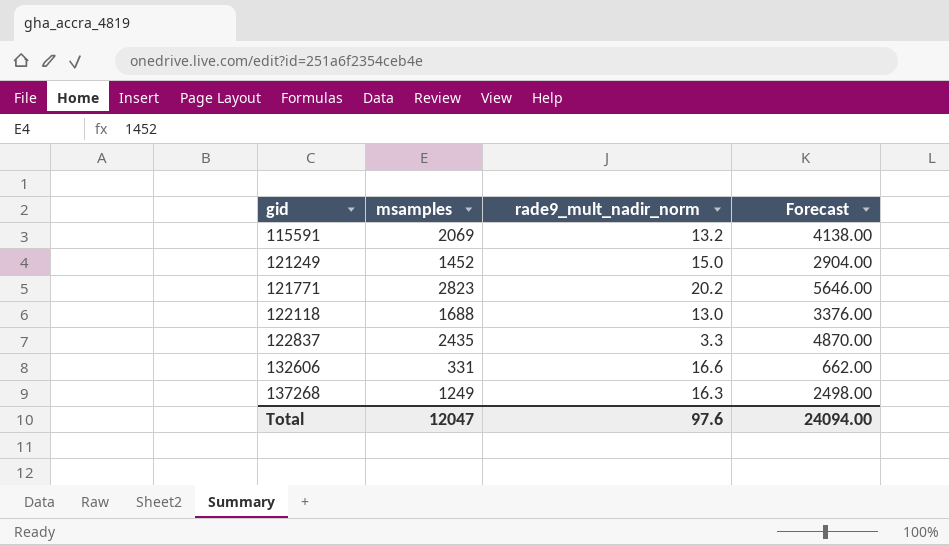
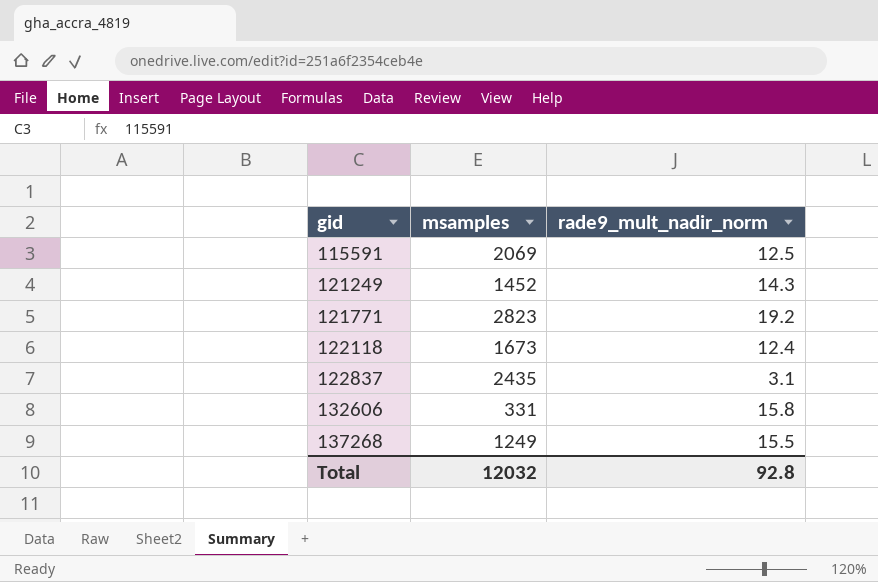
column Forecast | formula: [msamples] * 2 -> none
115591 | rade9_mult_nadir_norm: 13.2 -> 12.5
121249 | rade9_mult_nadir_norm: 15.0 -> 14.3
121771 | rade9_mult_nadir_norm: 20.2 -> 19.2
122118 | msamples: 1688 -> 1673
122118 | rade9_mult_nadir_norm: 13.0 -> 12.4
122837 | rade9_mult_nadir_norm: 3.3 -> 3.1
132606 | rade9_mult_nadir_norm: 16.6 -> 15.8
137268 | rade9_mult_nadir_norm: 16.3 -> 15.5
Total | msamples: 12047 -> 12032
Total | rade9_mult_nadir_norm: 97.6 -> 92.8

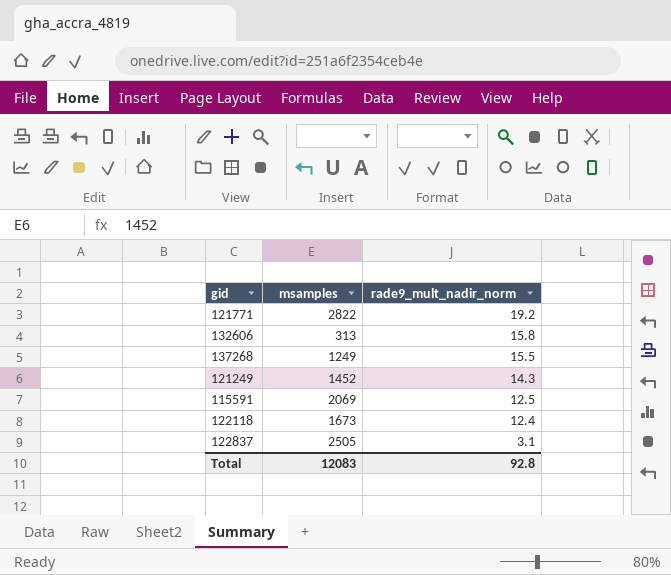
row order: gid ascending -> rade9_mult_nadir_norm descending
121771 | msamples: 2823 -> 2822
132606 | msamples: 331 -> 313
122837 | msamples: 2435 -> 2505
Total | msamples: 12032 -> 12083

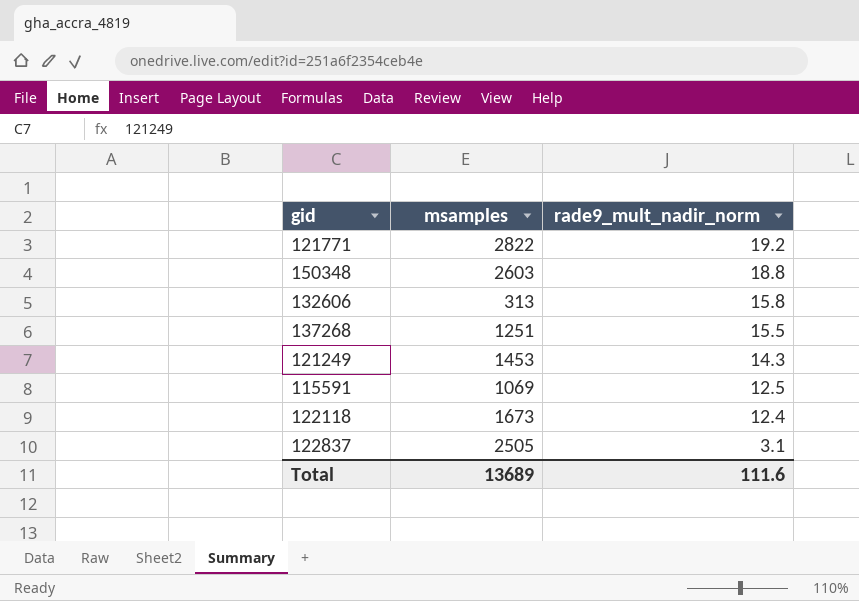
row 150348: none -> 2603 | 18.8
137268 | msamples: 1249 -> 1251
121249 | msamples: 1452 -> 1453
115591 | msamples: 2069 -> 1069
Total | msamples: 12083 -> 13689
Total | rade9_mult_nadir_norm: 92.8 -> 111.6

